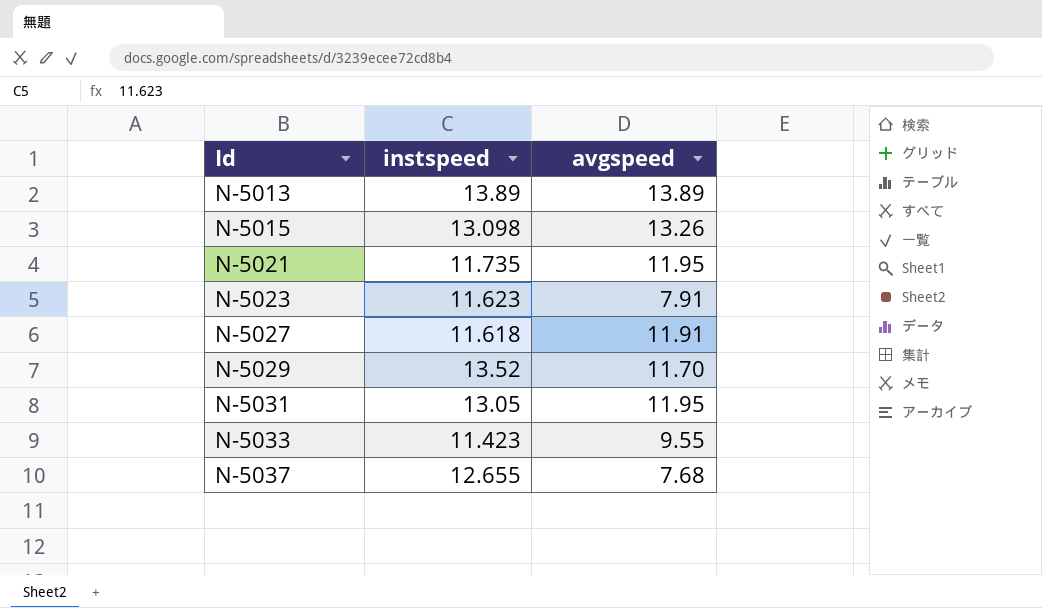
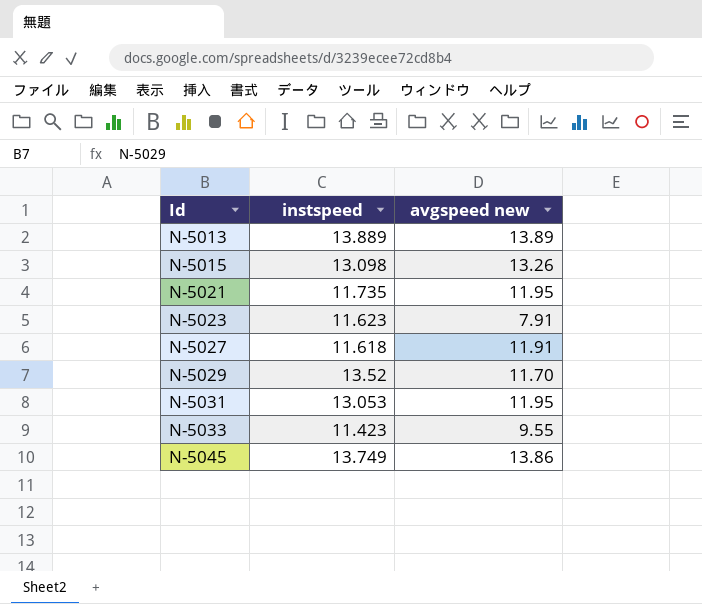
column name: avgspeed -> avgspeed new
row N-5037: 12.655 | 7.68 -> none
N-5013 | instspeed: 13.89 -> 13.889
N-5031 | instspeed: 13.05 -> 13.053
row N-5045: none -> 13.749 | 13.86

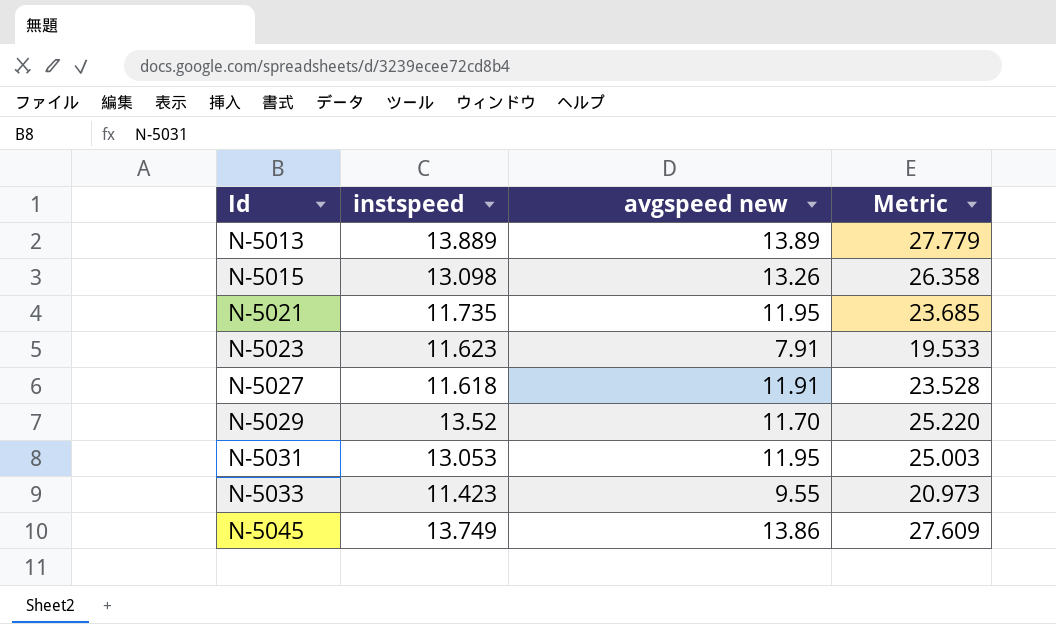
column Metric | formula: none -> [instspeed] + [avgspeed new]

